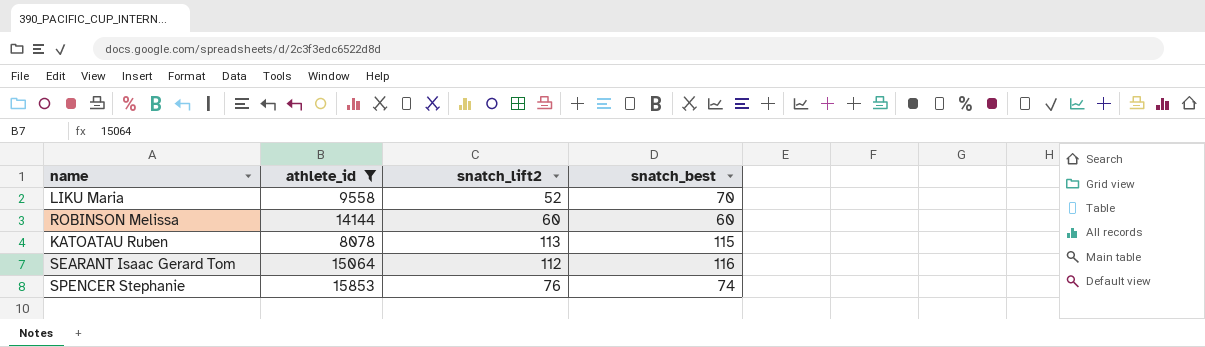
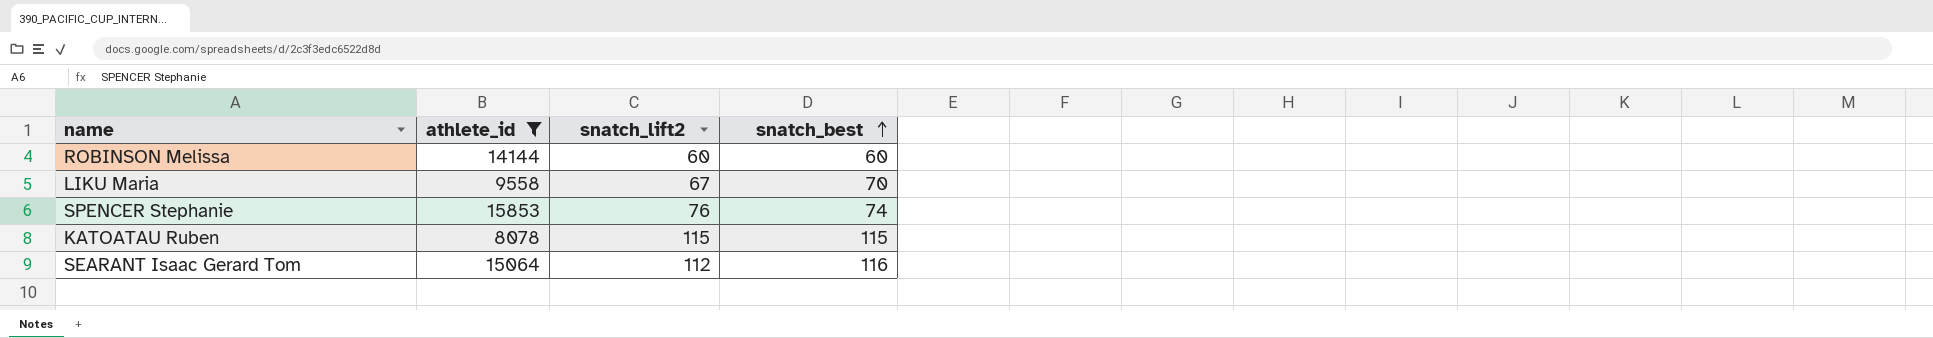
row order: none -> snatch_best ascending
LIKU Maria | snatch_lift2: 52 -> 67
KATOATAU Ruben | snatch_lift2: 113 -> 115

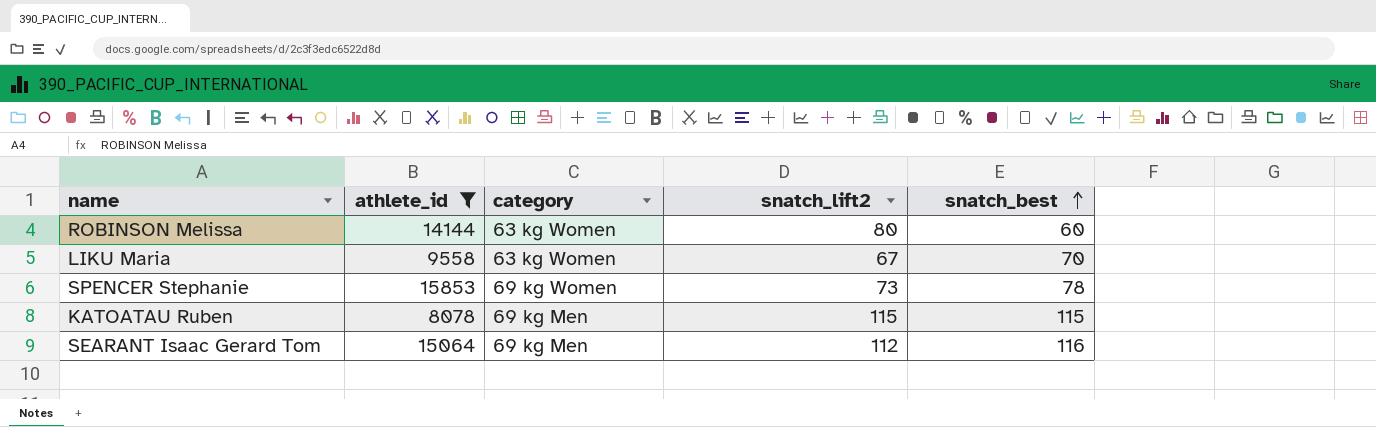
column category | position: none -> 3
ROBINSON Melissa | snatch_lift2: 60 -> 80
SPENCER Stephanie | snatch_lift2: 76 -> 73
SPENCER Stephanie | snatch_best: 74 -> 78

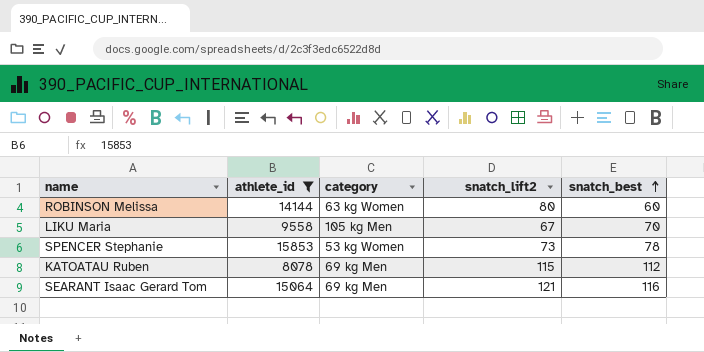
LIKU Maria | category: 63 kg Women -> 105 kg Men
SPENCER Stephanie | category: 69 kg Women -> 53 kg Women
KATOATAU Ruben | snatch_best: 115 -> 112
SEARANT Isaac Gerard Tom | snatch_lift2: 112 -> 121

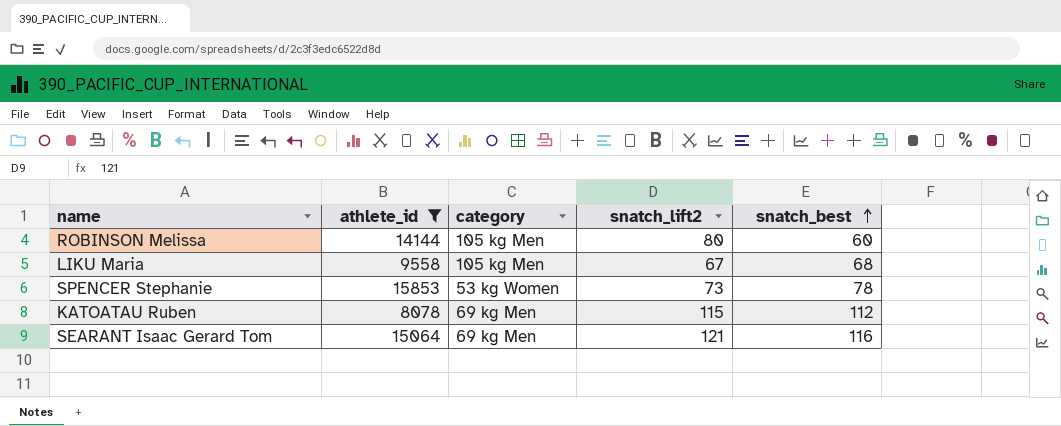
ROBINSON Melissa | category: 63 kg Women -> 105 kg Men
LIKU Maria | snatch_best: 70 -> 68

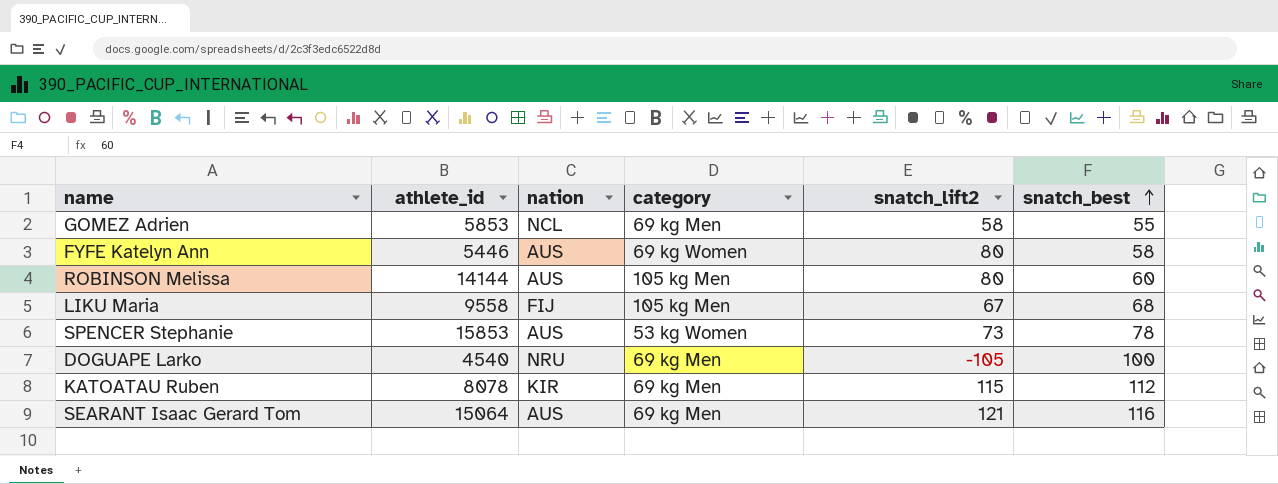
filter: athlete_id >= 8078 -> none
column nation | position: none -> 3

